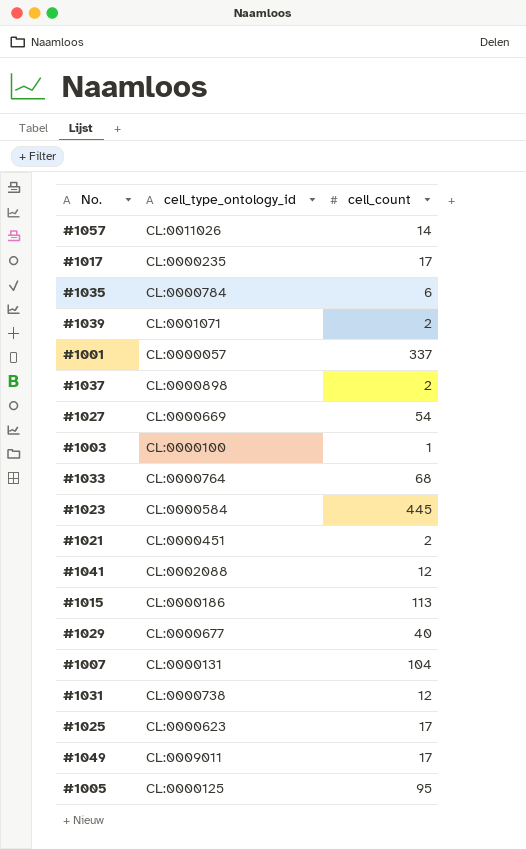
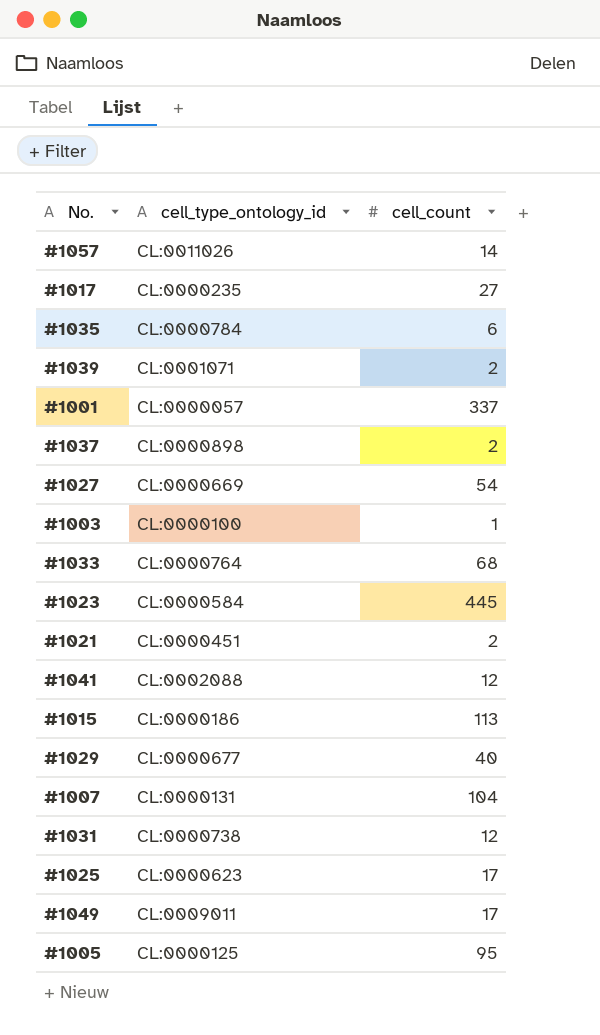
#1017 | cell_count: 17 -> 27

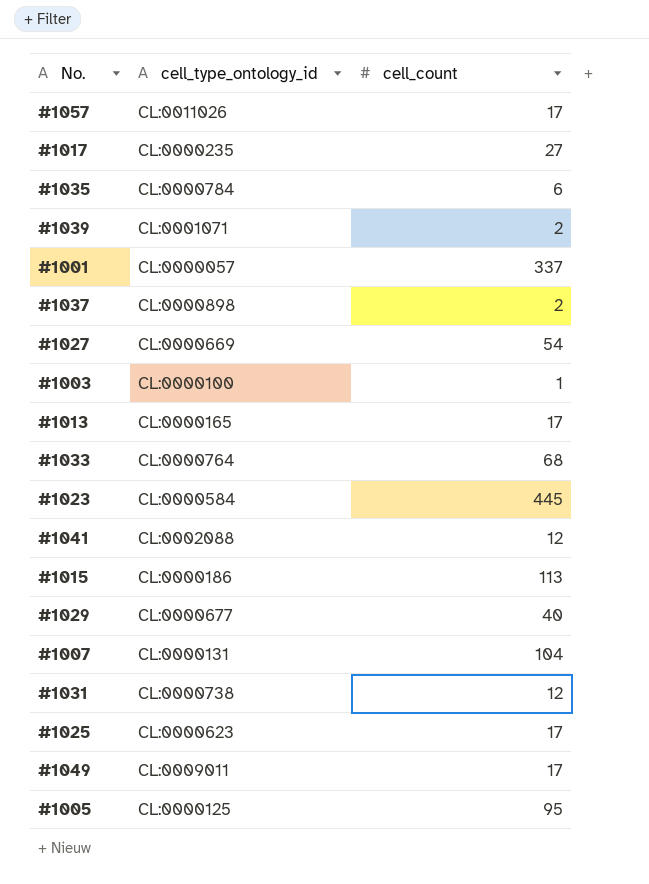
row #1021: CL:0000451 | 2 -> none
#1057 | cell_count: 14 -> 17
row #1013: none -> CL:0000165 | 17

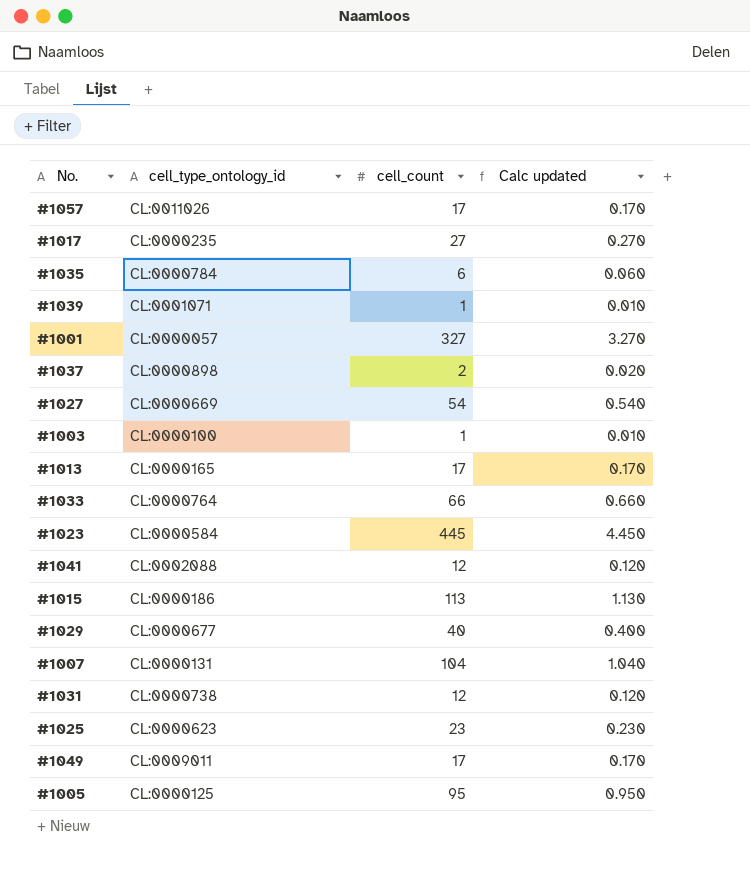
column Calc updated | formula: none -> [cell_count] * 0.01
#1039 | cell_count: 2 -> 1
#1001 | cell_count: 337 -> 327
#1033 | cell_count: 68 -> 66
#1025 | cell_count: 17 -> 23

